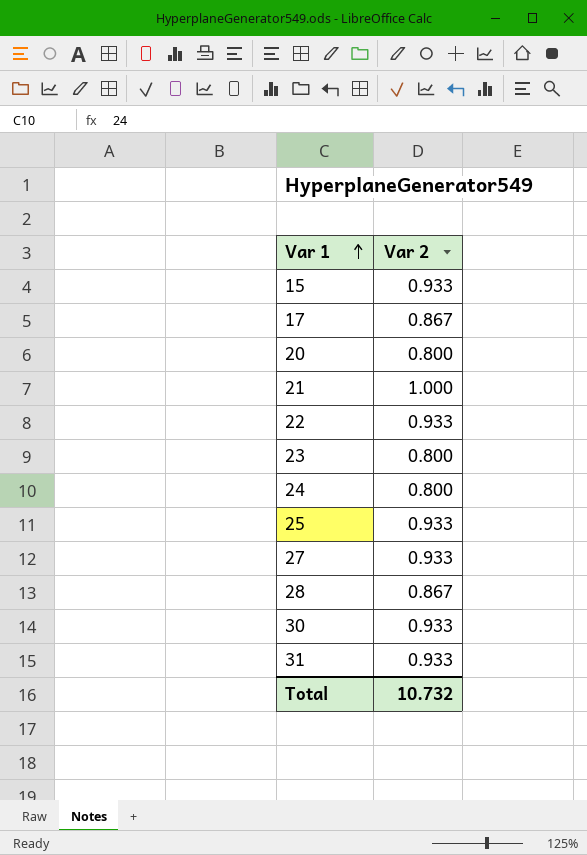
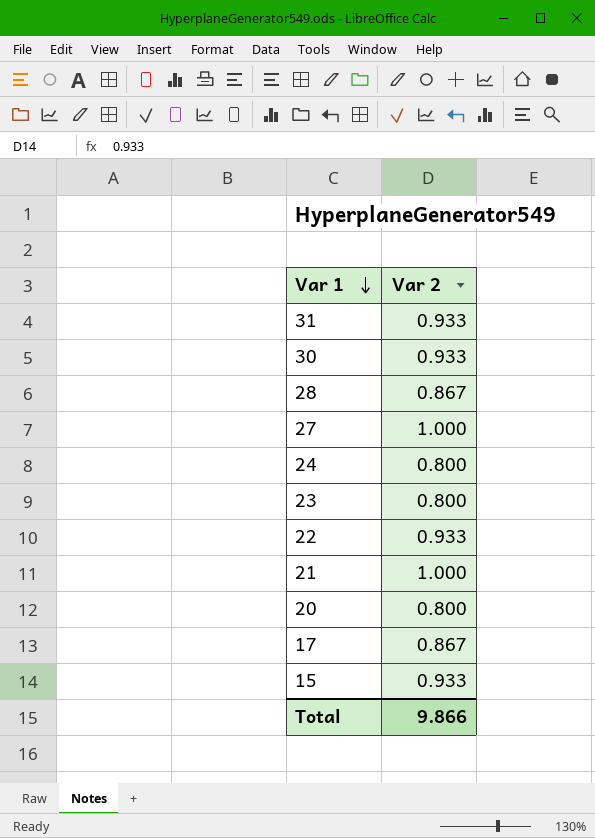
row order: Var 1 ascending -> Var 1 descending
row 25: 0.933 -> none
27 | Var 2: 0.933 -> 1.000
Total | Var 2: 10.732 -> 9.866

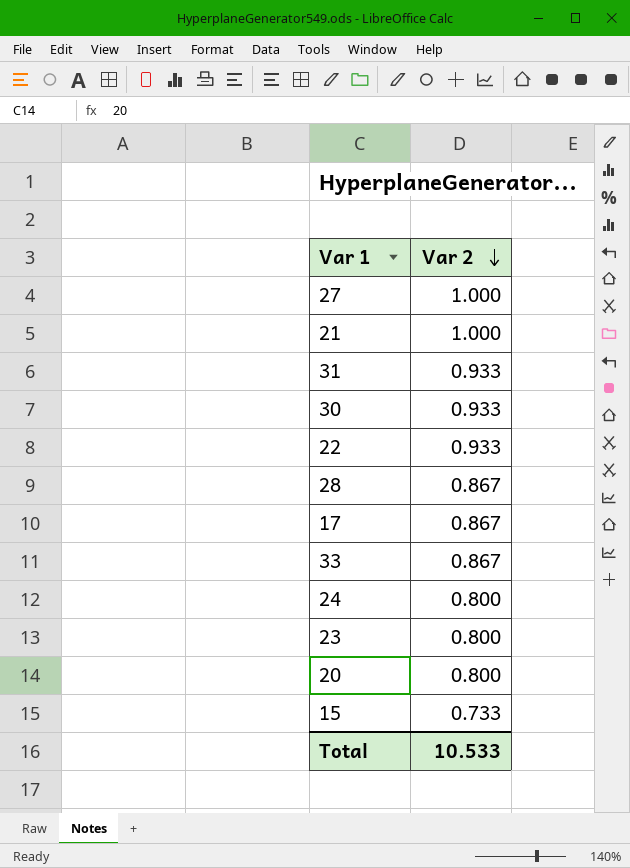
row order: Var 1 descending -> Var 2 descending
row 33: none -> 0.867
15 | Var 2: 0.933 -> 0.733
Total | Var 2: 9.866 -> 10.533

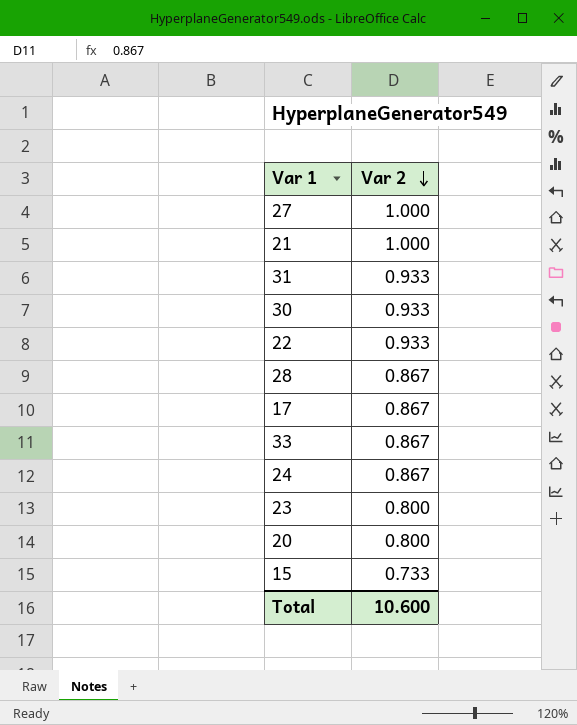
24 | Var 2: 0.800 -> 0.867
Total | Var 2: 10.533 -> 10.600

